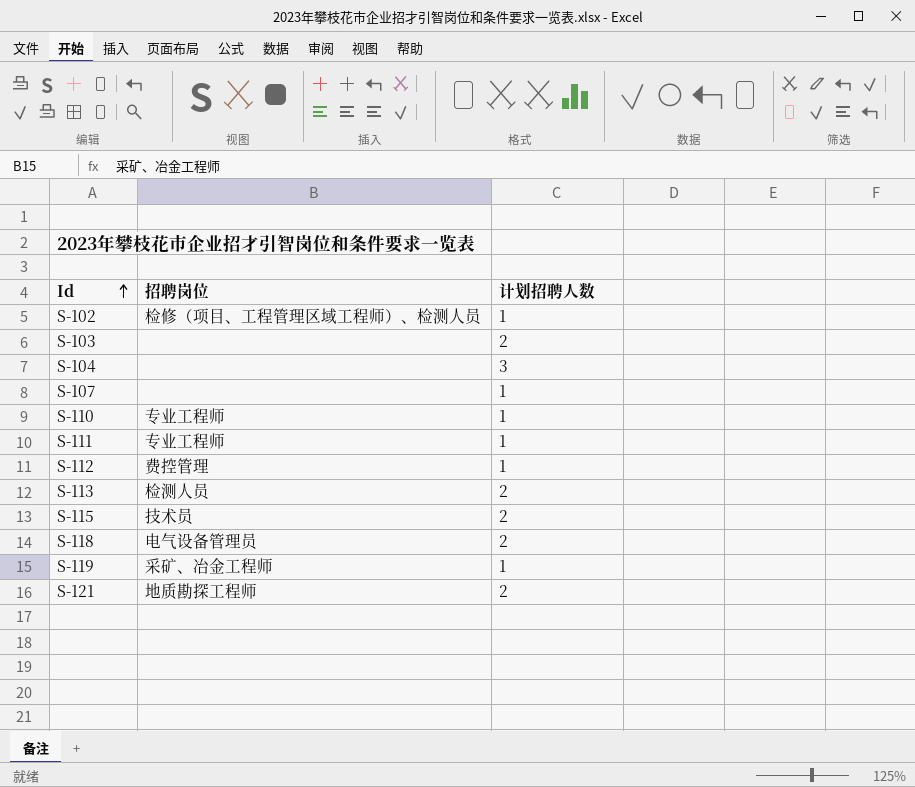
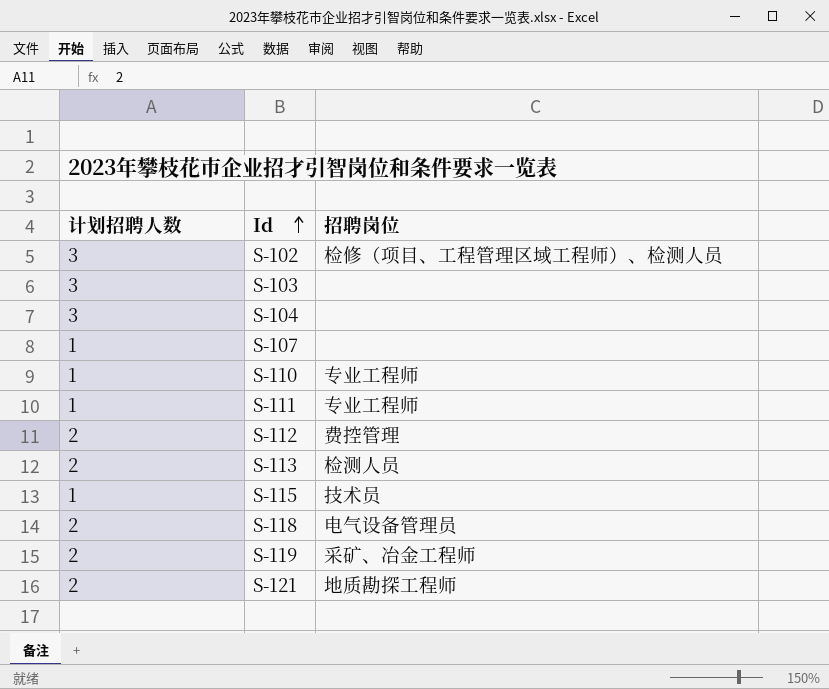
column 计划招聘人数 | position: 3 -> 1
S-102 | 计划招聘人数: 1 -> 3
S-103 | 计划招聘人数: 2 -> 3
S-112 | 计划招聘人数: 1 -> 2
S-115 | 计划招聘人数: 2 -> 1
S-119 | 计划招聘人数: 1 -> 2

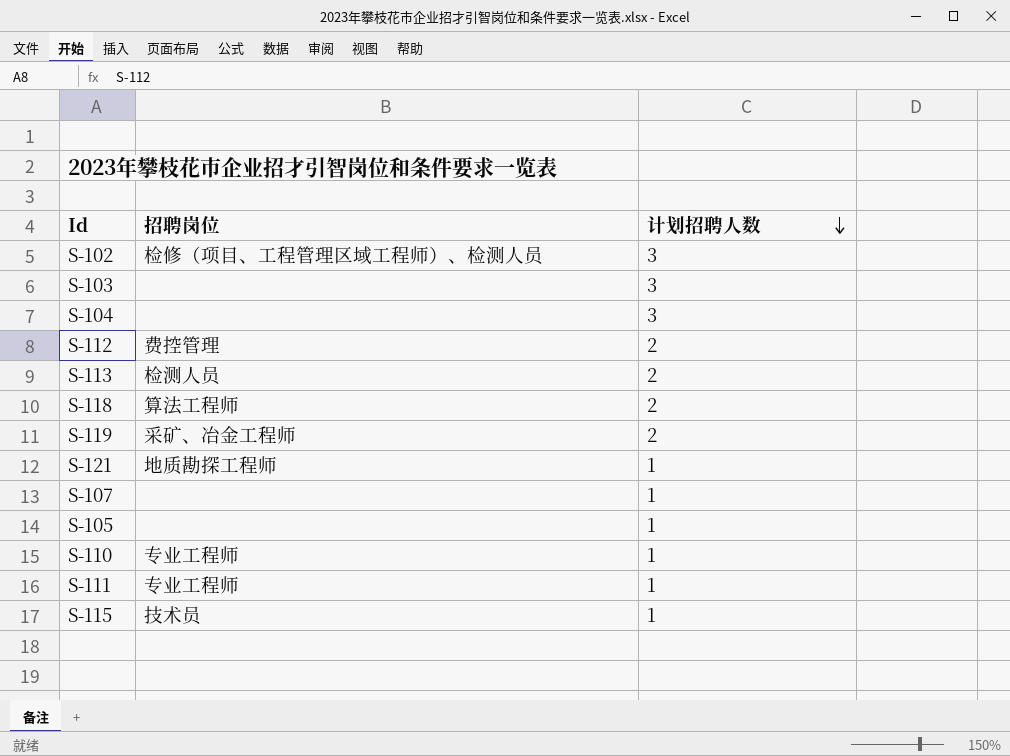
row order: Id ascending -> 计划招聘人数 descending
column 计划招聘人数 | position: 1 -> 3
S-118 | 招聘岗位: 电气设备管理员 -> 算法工程师
S-121 | 计划招聘人数: 2 -> 1
row S-105: none -> none | 1

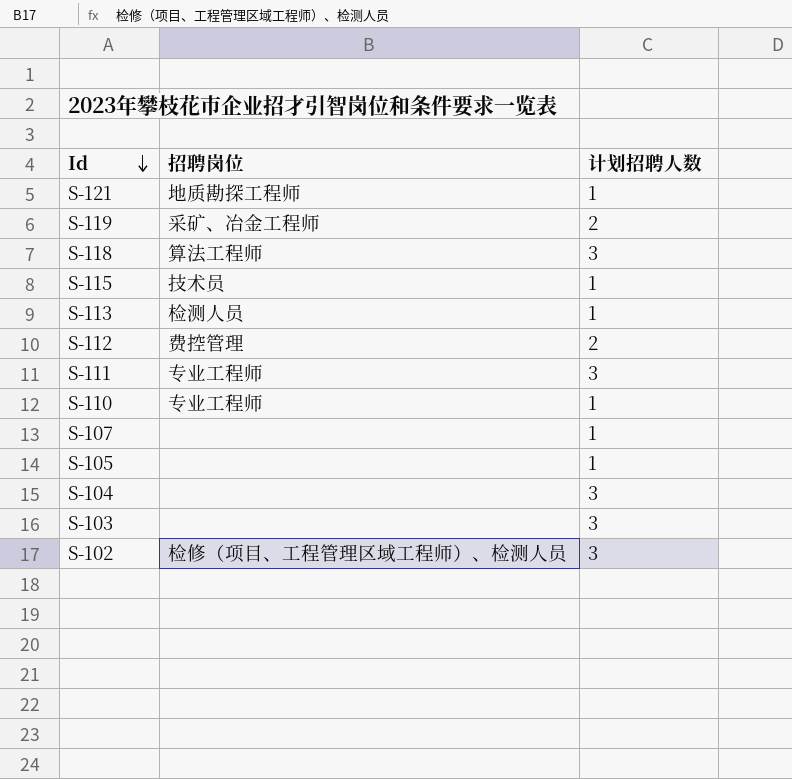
row order: 计划招聘人数 descending -> Id descending
S-118 | 计划招聘人数: 2 -> 3
S-113 | 计划招聘人数: 2 -> 1
S-111 | 计划招聘人数: 1 -> 3

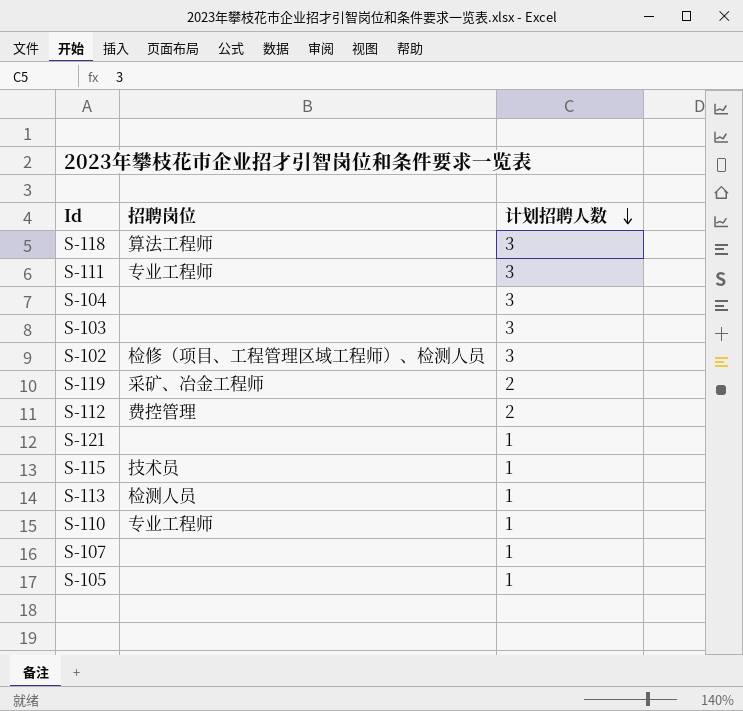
row order: Id descending -> 计划招聘人数 descending
S-121 | 招聘岗位: 地质勘探工程师 -> none

